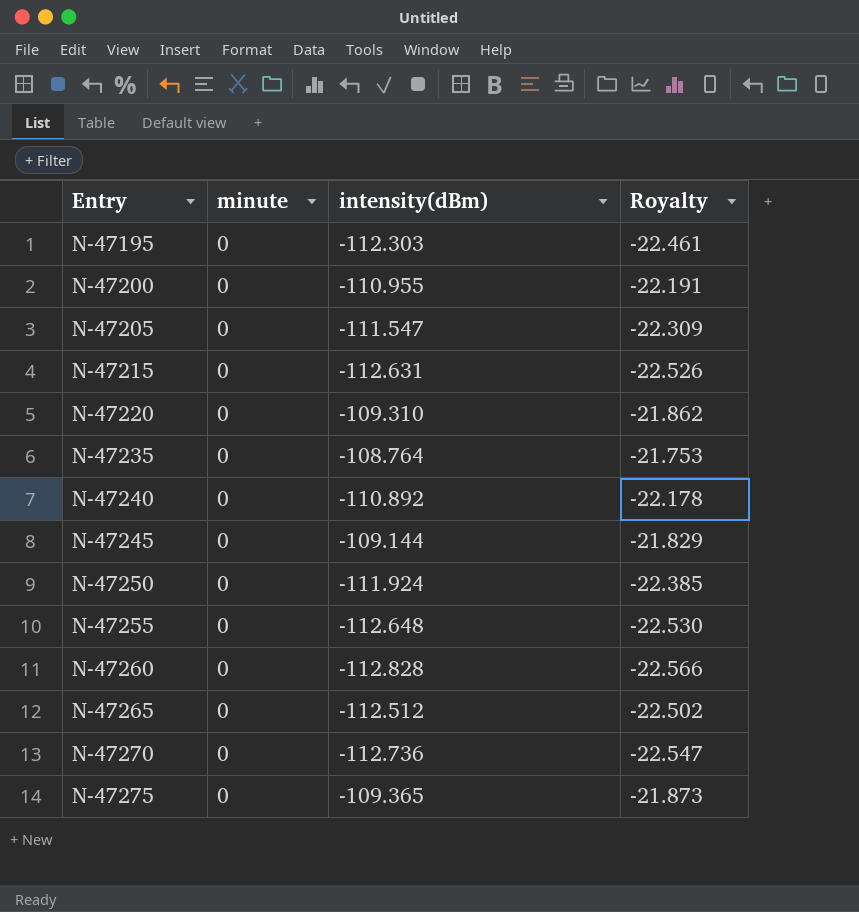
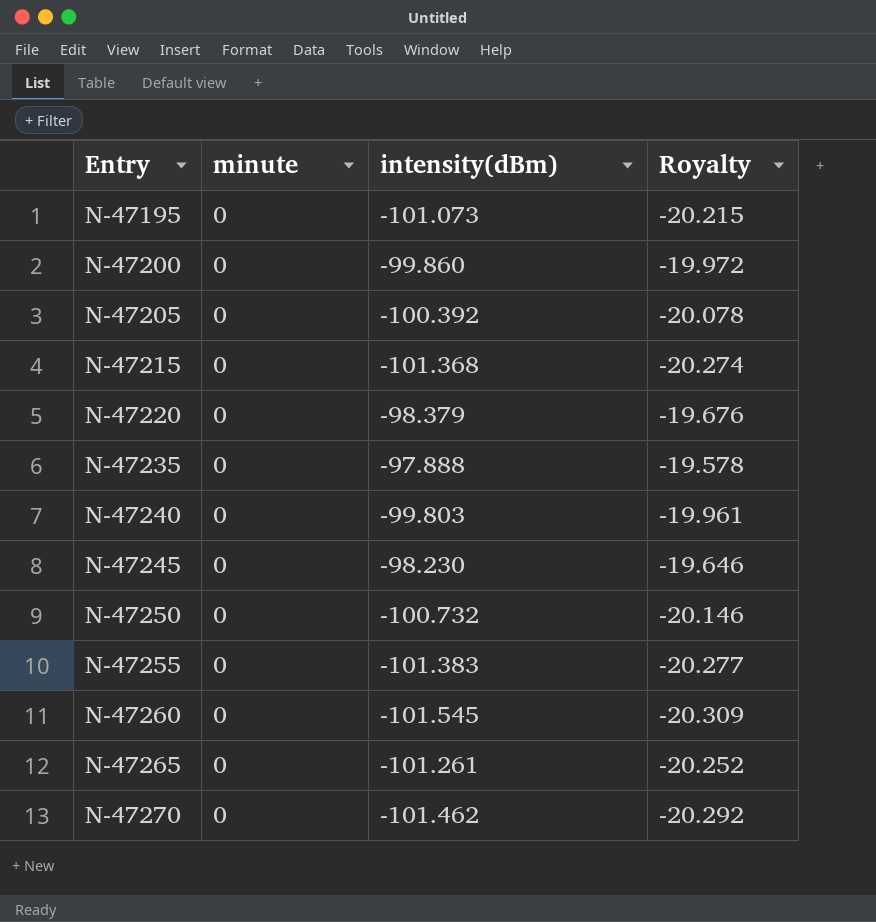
row N-47275: 0 | -109.365 | -21.873 -> none
N-47195 | intensity(dBm): -112.303 -> -101.073
N-47195 | Royalty: -22.461 -> -20.215
N-47200 | intensity(dBm): -110.955 -> -99.860
N-47200 | Royalty: -22.191 -> -19.972
N-47205 | intensity(dBm): -111.547 -> -100.392
N-47205 | Royalty: -22.309 -> -20.078
N-47215 | intensity(dBm): -112.631 -> -101.368
N-47215 | Royalty: -22.526 -> -20.274
N-47220 | intensity(dBm): -109.310 -> -98.379
N-47220 | Royalty: -21.862 -> -19.676
N-47235 | intensity(dBm): -108.764 -> -97.888
N-47235 | Royalty: -21.753 -> -19.578
N-47240 | intensity(dBm): -110.892 -> -99.803
N-47240 | Royalty: -22.178 -> -19.961
N-47245 | intensity(dBm): -109.144 -> -98.230
N-47245 | Royalty: -21.829 -> -19.646
N-47250 | intensity(dBm): -111.924 -> -100.732
N-47250 | Royalty: -22.385 -> -20.146
N-47255 | intensity(dBm): -112.648 -> -101.383
N-47255 | Royalty: -22.530 -> -20.277
N-47260 | intensity(dBm): -112.828 -> -101.545
N-47260 | Royalty: -22.566 -> -20.309
N-47265 | intensity(dBm): -112.512 -> -101.261
N-47265 | Royalty: -22.502 -> -20.252
N-47270 | intensity(dBm): -112.736 -> -101.462
N-47270 | Royalty: -22.547 -> -20.292

